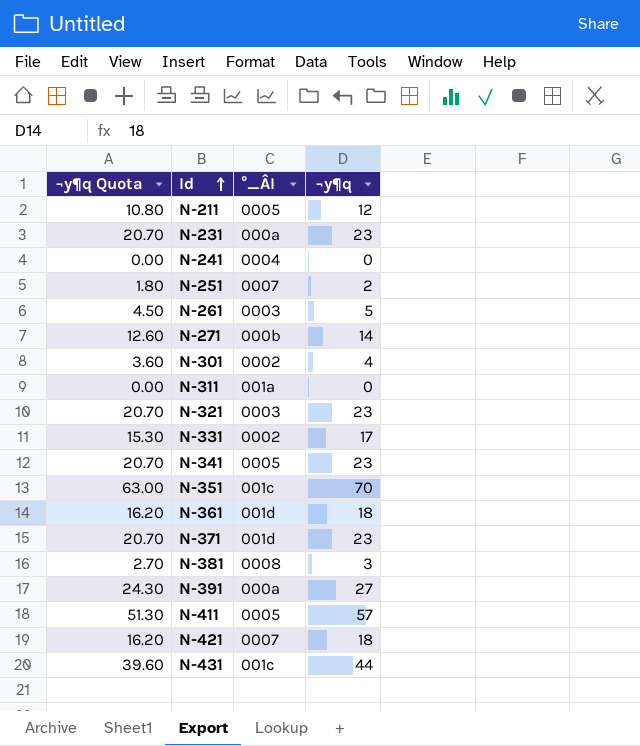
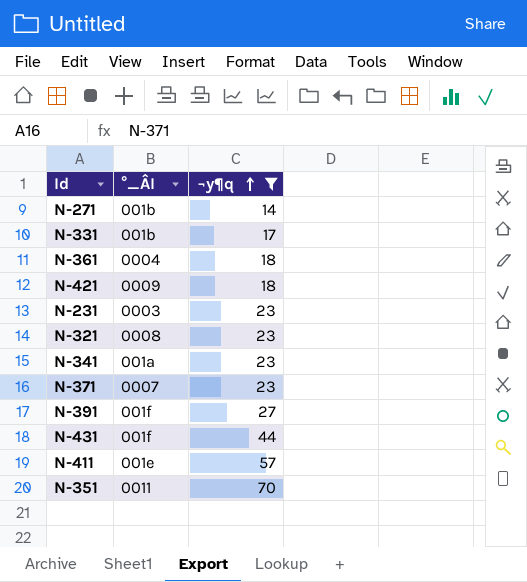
filter: none -> ¬y¶q >= 14
row order: Id ascending -> ¬y¶q ascending
column ¬y¶q Quota | formula: [¬y¶q] * 0.9 -> none
N-271 | °_ÂI: 000b -> 001b
N-331 | °_ÂI: 0002 -> 001b
N-361 | °_ÂI: 001d -> 0004
N-421 | °_ÂI: 0007 -> 0009
N-231 | °_ÂI: 000a -> 0003
N-321 | °_ÂI: 0003 -> 0008
N-341 | °_ÂI: 0005 -> 001a
N-371 | °_ÂI: 001d -> 0007
N-391 | °_ÂI: 000a -> 001f
N-431 | °_ÂI: 001c -> 001f
N-411 | °_ÂI: 0005 -> 001e
N-351 | °_ÂI: 001c -> 0011

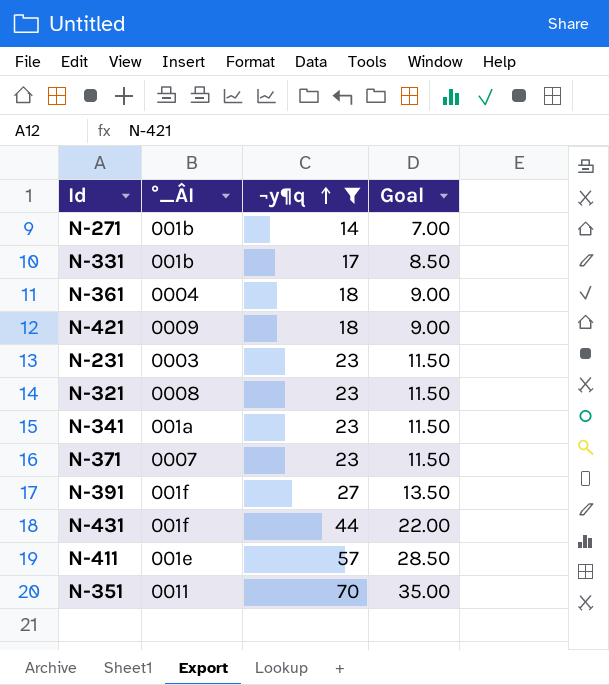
column Goal | formula: none -> [¬y¶q] * 0.5

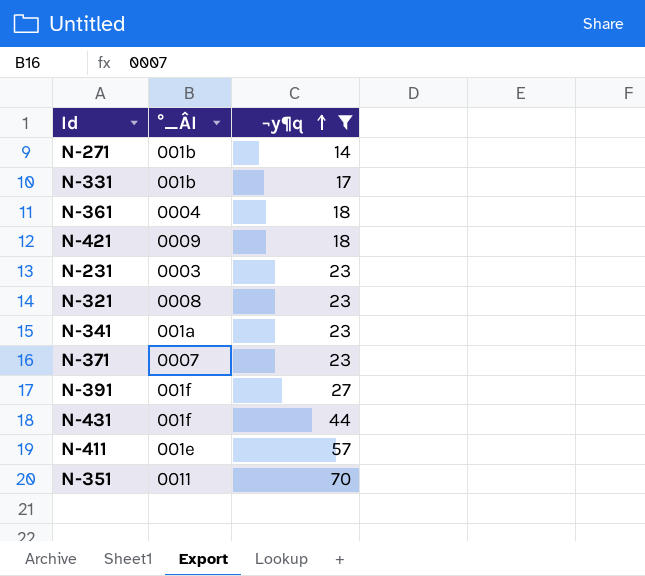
column Goal | formula: [¬y¶q] * 0.5 -> none

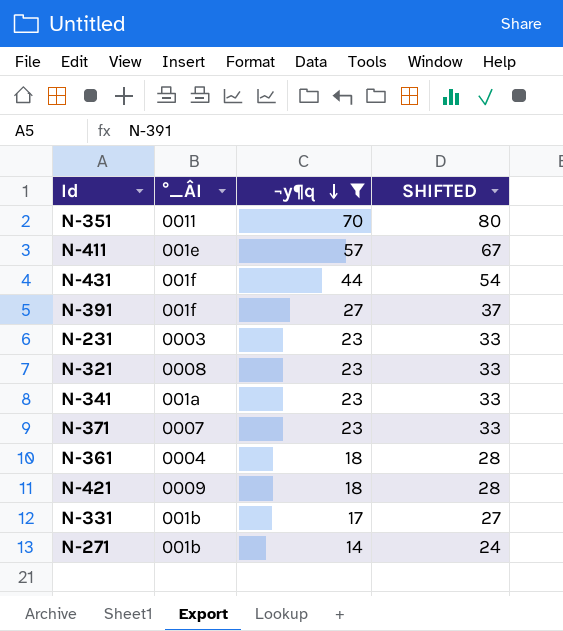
row order: ¬y¶q ascending -> ¬y¶q descending
column SHIFTED | formula: none -> [¬y¶q] + 10

